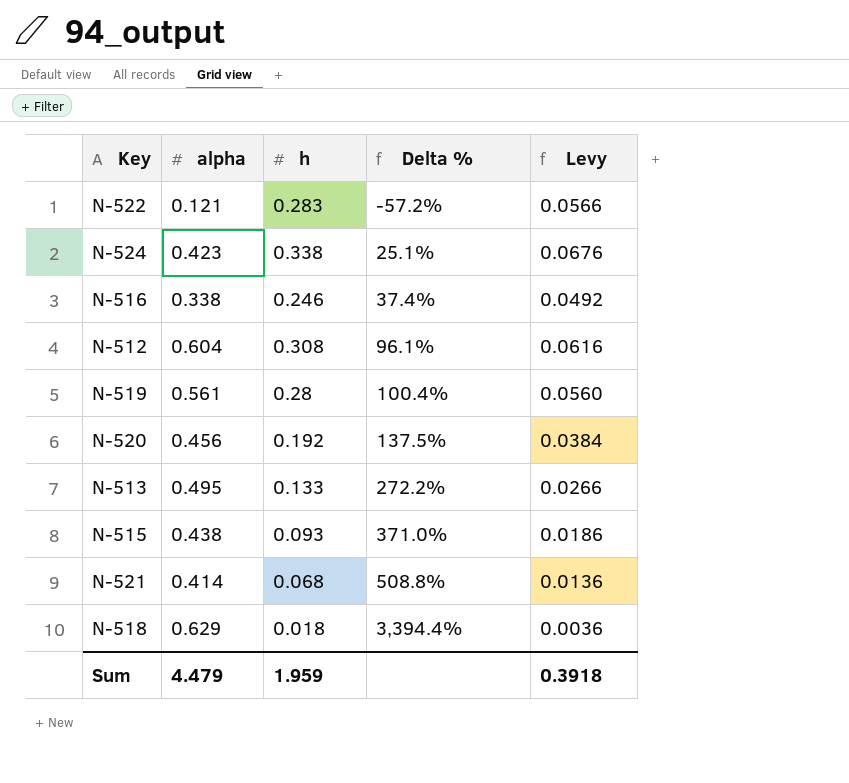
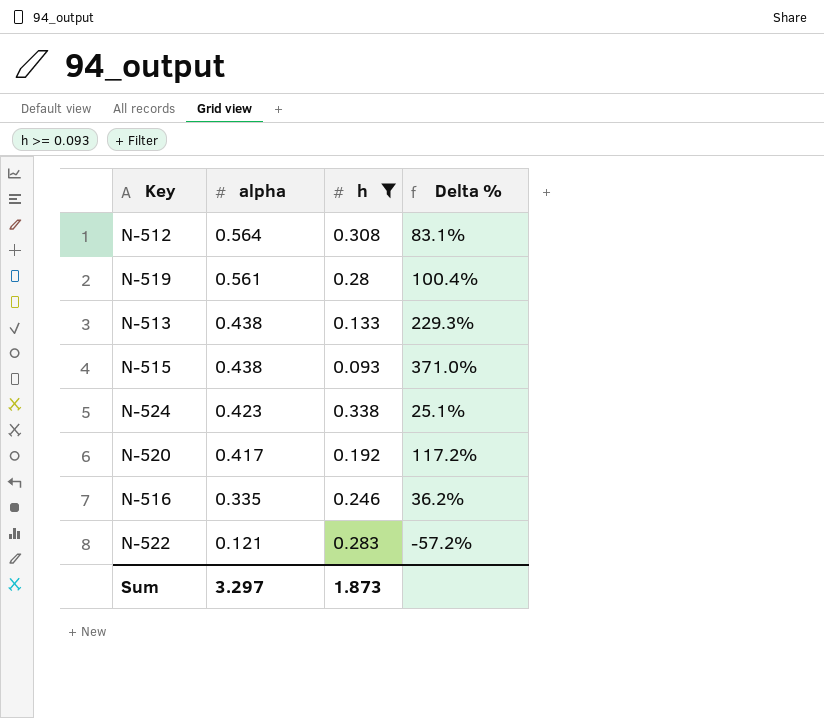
filter: none -> h >= 0.093
row order: Delta % ascending -> alpha descending
column Levy | formula: [h] * 0.2 -> none
N-512 | alpha: 0.604 -> 0.564
N-512 | Delta %: 96.1% -> 83.1%
N-513 | alpha: 0.495 -> 0.438
N-513 | Delta %: 272.2% -> 229.3%
N-520 | alpha: 0.456 -> 0.417
N-520 | Delta %: 137.5% -> 117.2%
N-516 | alpha: 0.338 -> 0.335
N-516 | Delta %: 37.4% -> 36.2%
Sum | alpha: 4.479 -> 3.297
Sum | h: 1.959 -> 1.873

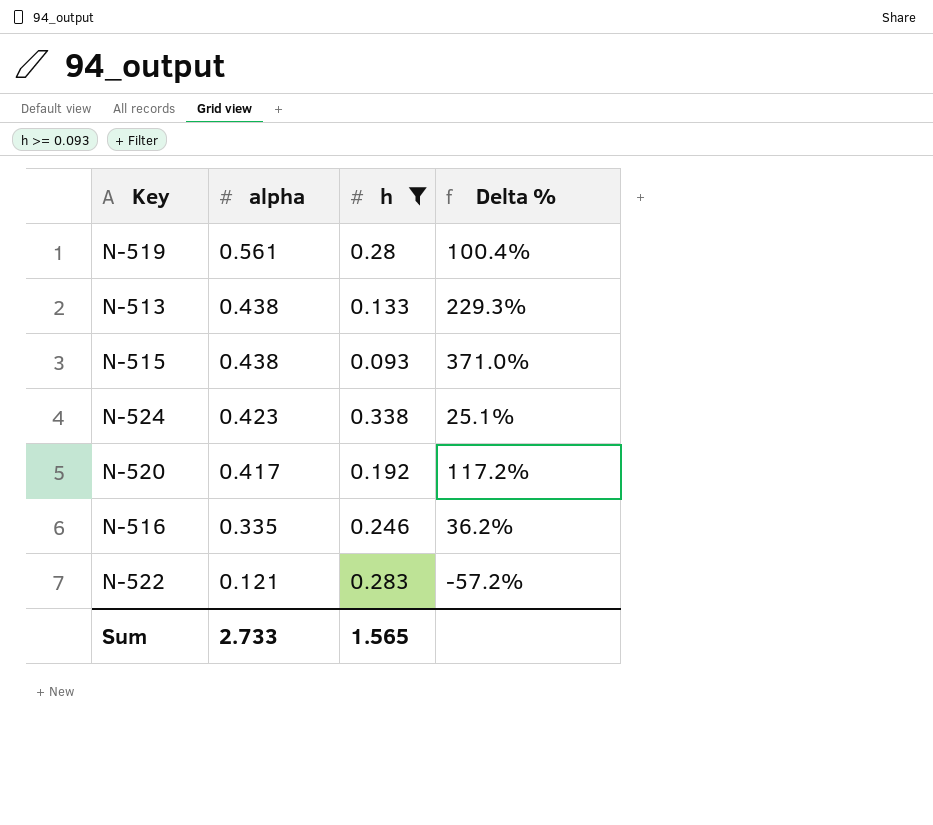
row N-512: 0.564 | 0.308 | 83.1% -> none
Sum | alpha: 3.297 -> 2.733
Sum | h: 1.873 -> 1.565

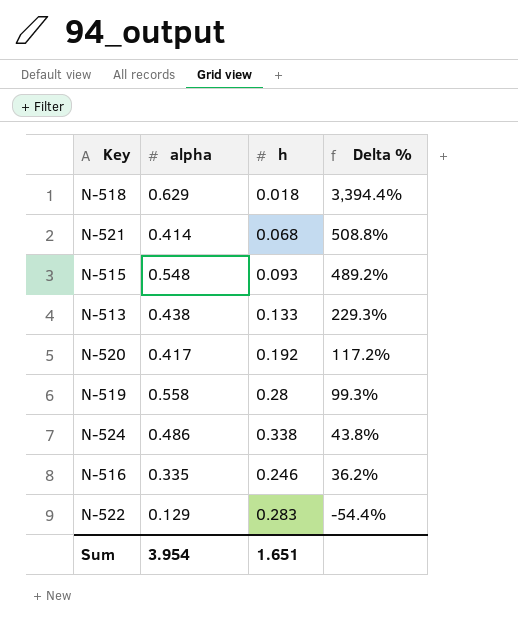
filter: h >= 0.093 -> none
row order: alpha descending -> Delta % descending
N-515 | alpha: 0.438 -> 0.548
N-515 | Delta %: 371.0% -> 489.2%
N-519 | alpha: 0.561 -> 0.558
N-519 | Delta %: 100.4% -> 99.3%
N-524 | alpha: 0.423 -> 0.486
N-524 | Delta %: 25.1% -> 43.8%
N-522 | alpha: 0.121 -> 0.129
N-522 | Delta %: -57.2% -> -54.4%
Sum | alpha: 2.733 -> 3.954
Sum | h: 1.565 -> 1.651

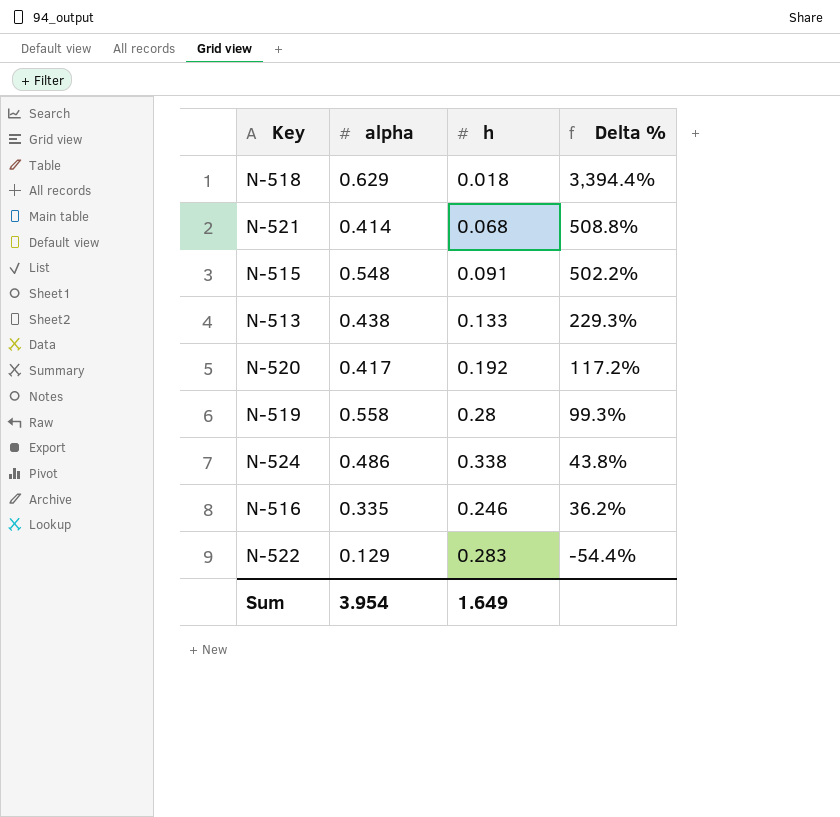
N-515 | h: 0.093 -> 0.091
N-515 | Delta %: 489.2% -> 502.2%
Sum | h: 1.651 -> 1.649

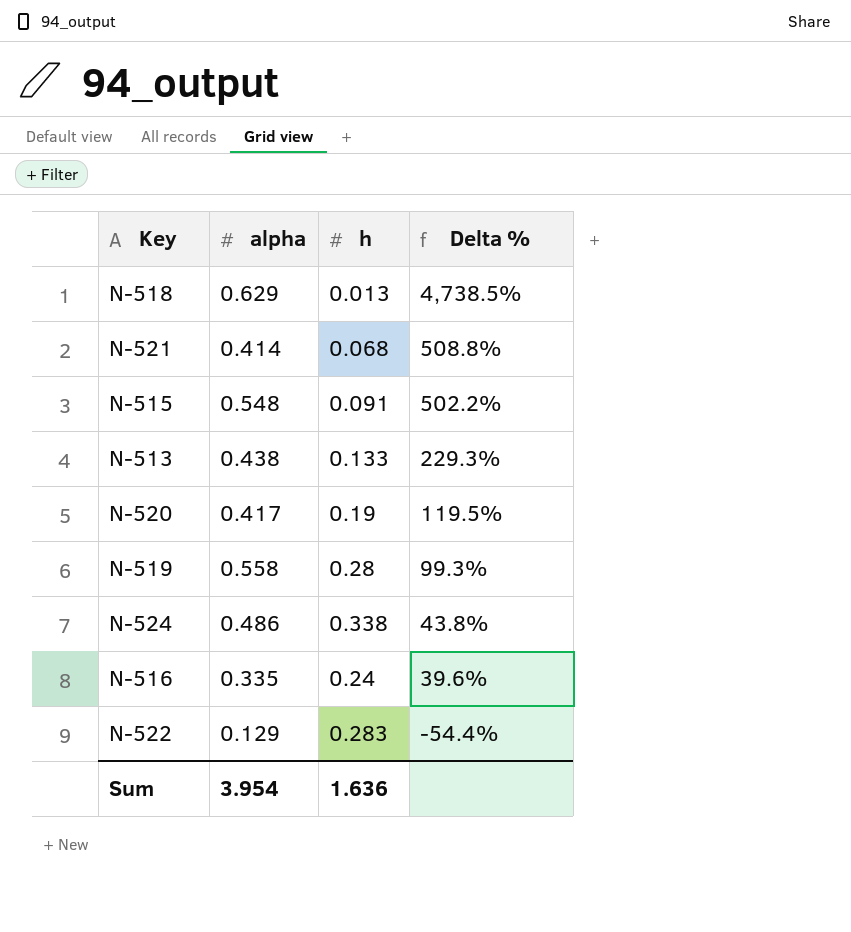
N-518 | h: 0.018 -> 0.013
N-518 | Delta %: 3,394.4% -> 4,738.5%
N-520 | h: 0.192 -> 0.19
N-520 | Delta %: 117.2% -> 119.5%
N-516 | h: 0.246 -> 0.24
N-516 | Delta %: 36.2% -> 39.6%
Sum | h: 1.649 -> 1.636

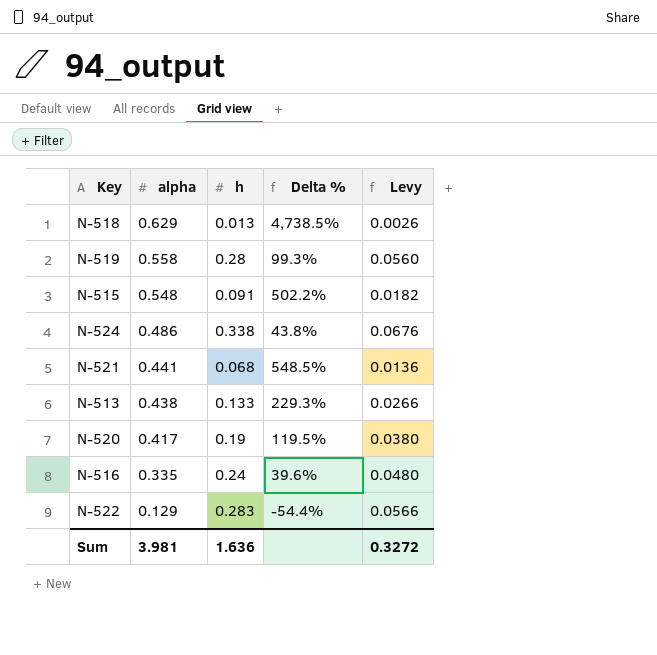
row order: Delta % descending -> alpha descending
column Levy | formula: none -> [h] * 0.2
N-521 | alpha: 0.414 -> 0.441
N-521 | Delta %: 508.8% -> 548.5%
Sum | alpha: 3.954 -> 3.981

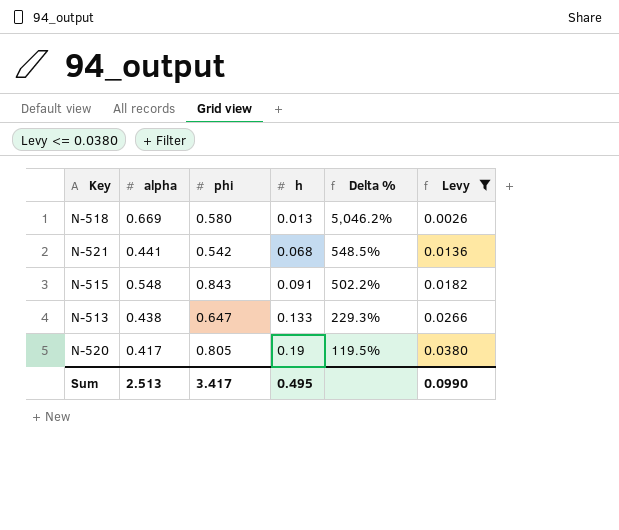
filter: none -> Levy <= 0.0380
row order: alpha descending -> h ascending
column phi | position: none -> 3
N-518 | alpha: 0.629 -> 0.669
N-518 | Delta %: 4,738.5% -> 5,046.2%
Sum | alpha: 3.981 -> 2.513
Sum | h: 1.636 -> 0.495
Sum | Levy: 0.3272 -> 0.0990

